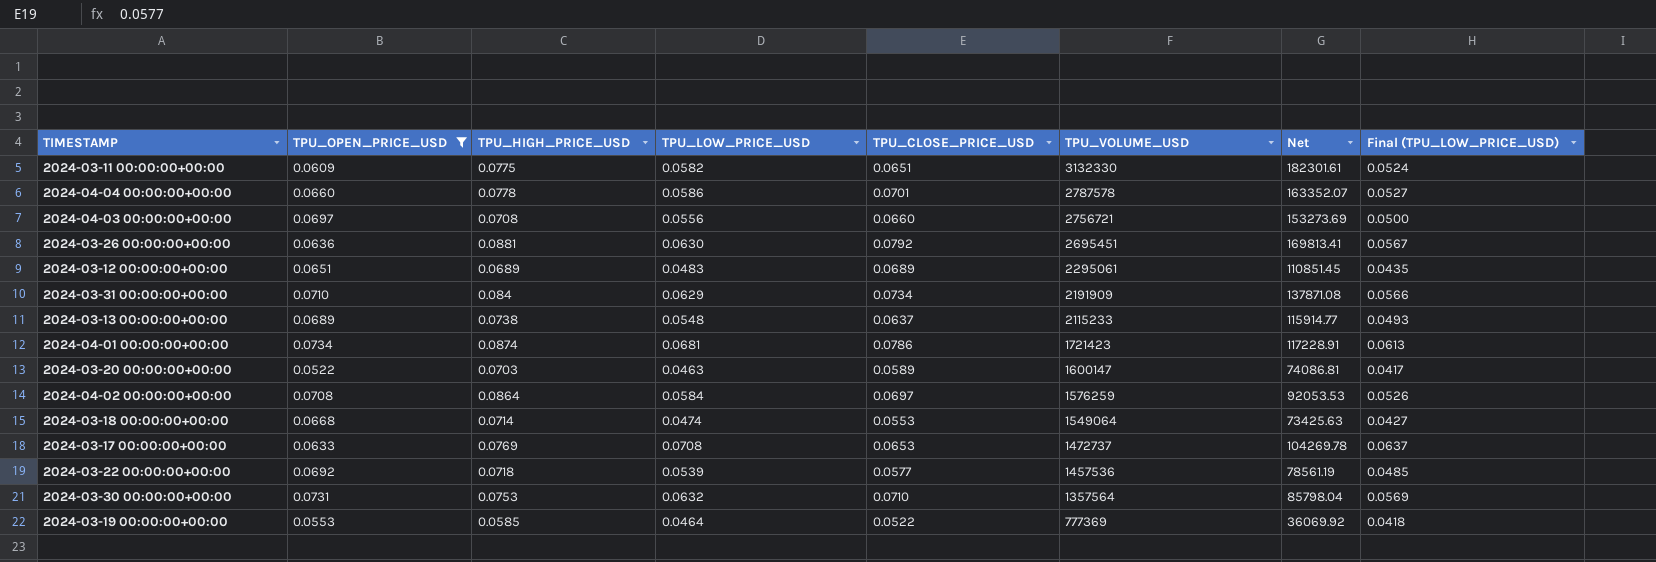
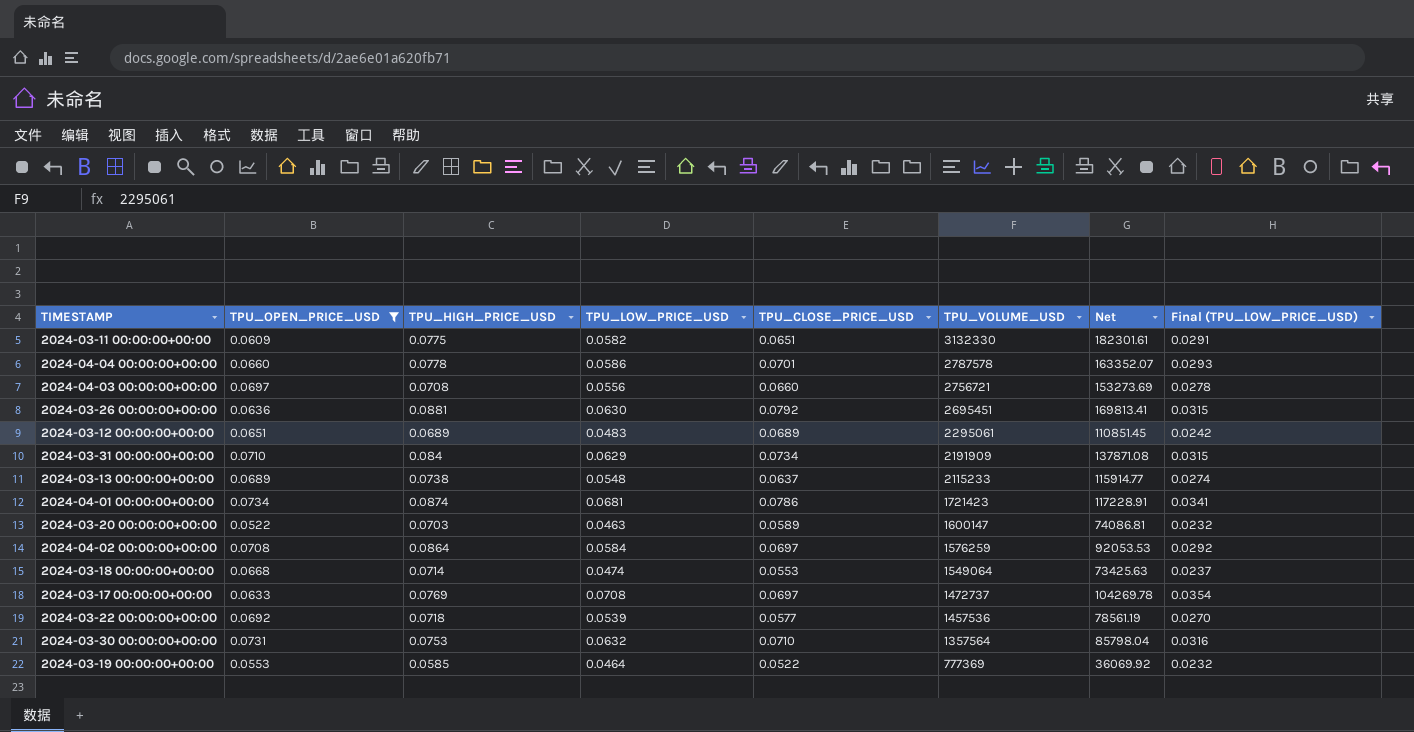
column Final (TPU_LOW_PRICE_USD) | formula: [TPU_LOW_PRICE_USD] * 0.9 -> [TPU_LOW_PRICE_USD] * 0.5
2024-03-17 00:00:00+00:00 | TPU_CLOSE_PRICE_USD: 0.0653 -> 0.0697

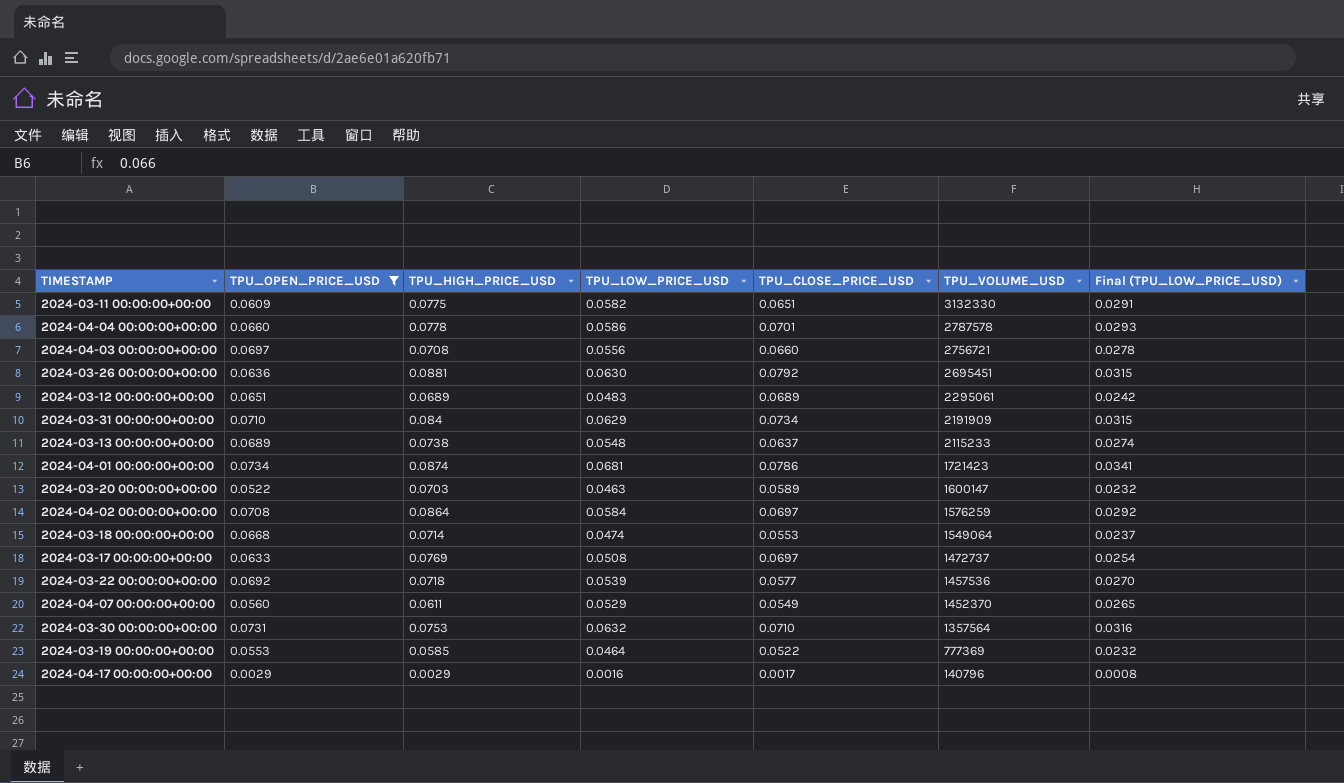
column Net | formula: [TPU_LOW_PRICE_USD] * [TPU_VOLUME_USD] -> none
2024-03-17 00:00:00+00:00 | TPU_LOW_PRICE_USD: 0.0708 -> 0.0508
2024-03-17 00:00:00+00:00 | Final (TPU_LOW_PRICE_USD): 0.0354 -> 0.0254
row 2024-04-07 00:00:00+00:00: none -> 0.0560 | 0.0611 | 0.0529 | 0.0549 | 1452370 | 0.0265
row 2024-04-17 00:00:00+00:00: none -> 0.0029 | 0.0029 | 0.0016 | 0.0017 | 140796 | 0.0008

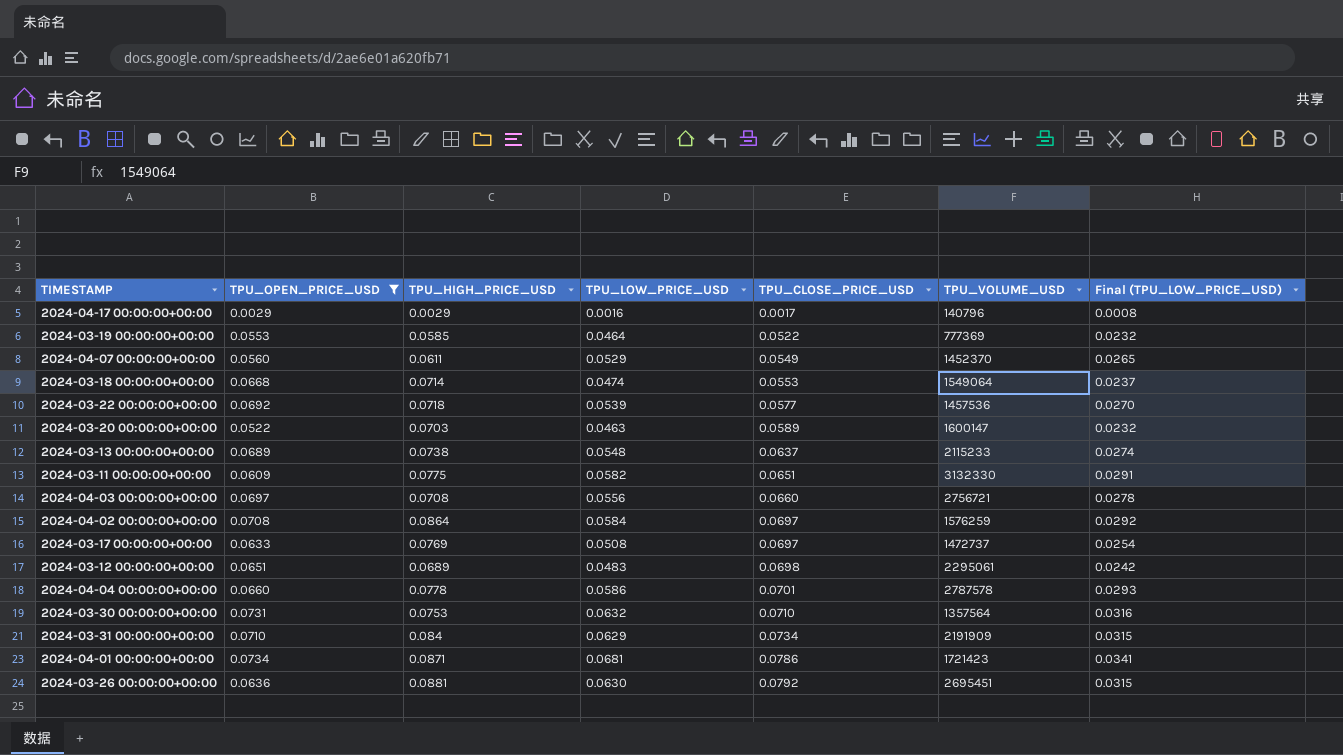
row order: TPU_VOLUME_USD descending -> TPU_CLOSE_PRICE_USD ascending
2024-03-12 00:00:00+00:00 | TPU_CLOSE_PRICE_USD: 0.0689 -> 0.0698
2024-04-01 00:00:00+00:00 | TPU_HIGH_PRICE_USD: 0.0874 -> 0.0871

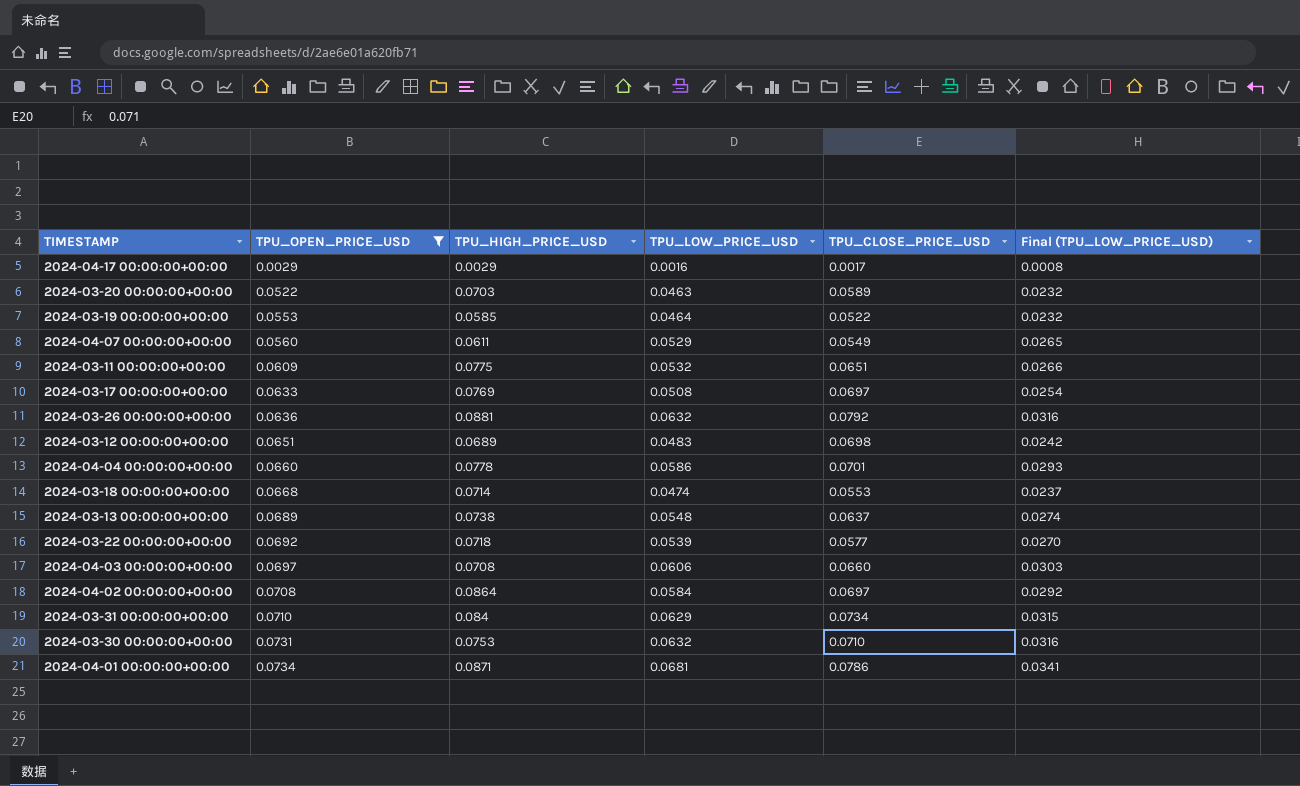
row order: TPU_CLOSE_PRICE_USD ascending -> TPU_OPEN_PRICE_USD ascending
column TPU_VOLUME_USD | position: 6 -> none
2024-03-11 00:00:00+00:00 | TPU_LOW_PRICE_USD: 0.0582 -> 0.0532
2024-03-11 00:00:00+00:00 | Final (TPU_LOW_PRICE_USD): 0.0291 -> 0.0266
2024-03-26 00:00:00+00:00 | TPU_LOW_PRICE_USD: 0.0630 -> 0.0632
2024-03-26 00:00:00+00:00 | Final (TPU_LOW_PRICE_USD): 0.0315 -> 0.0316
2024-04-03 00:00:00+00:00 | TPU_LOW_PRICE_USD: 0.0556 -> 0.0606
2024-04-03 00:00:00+00:00 | Final (TPU_LOW_PRICE_USD): 0.0278 -> 0.0303

